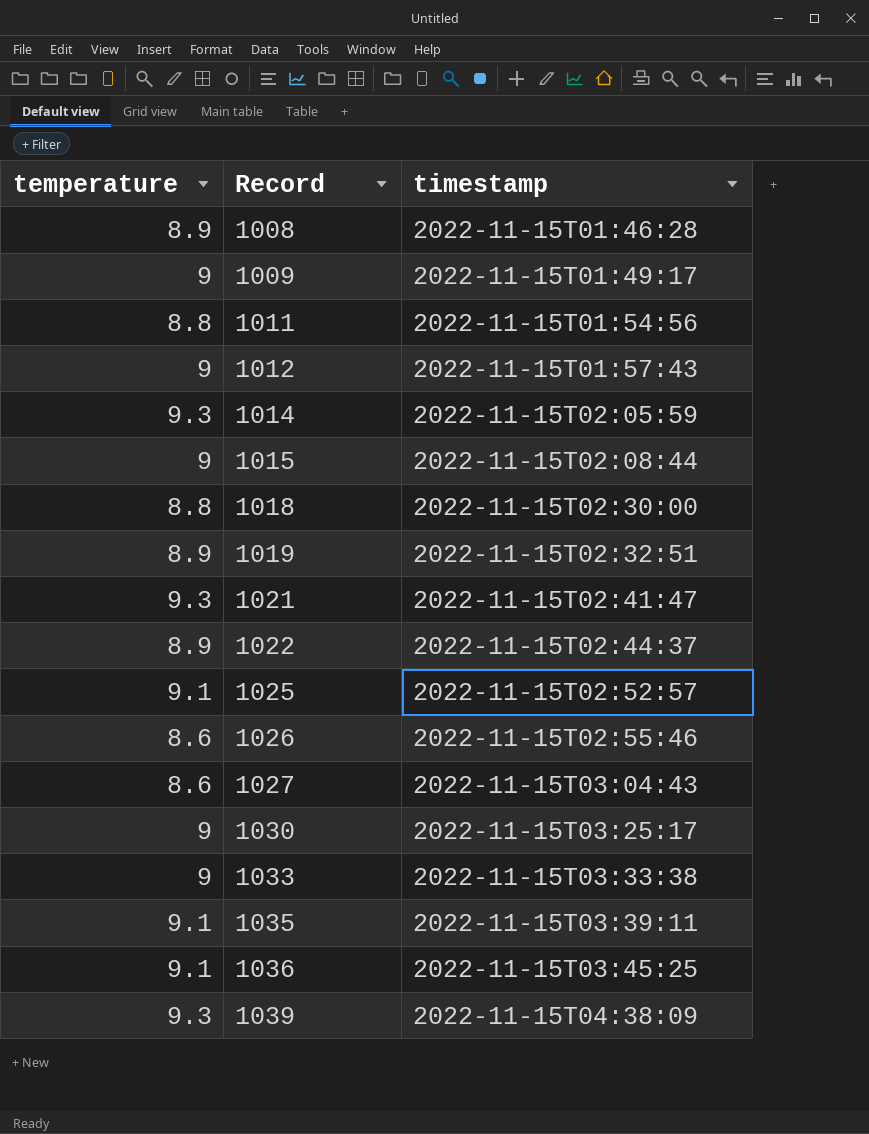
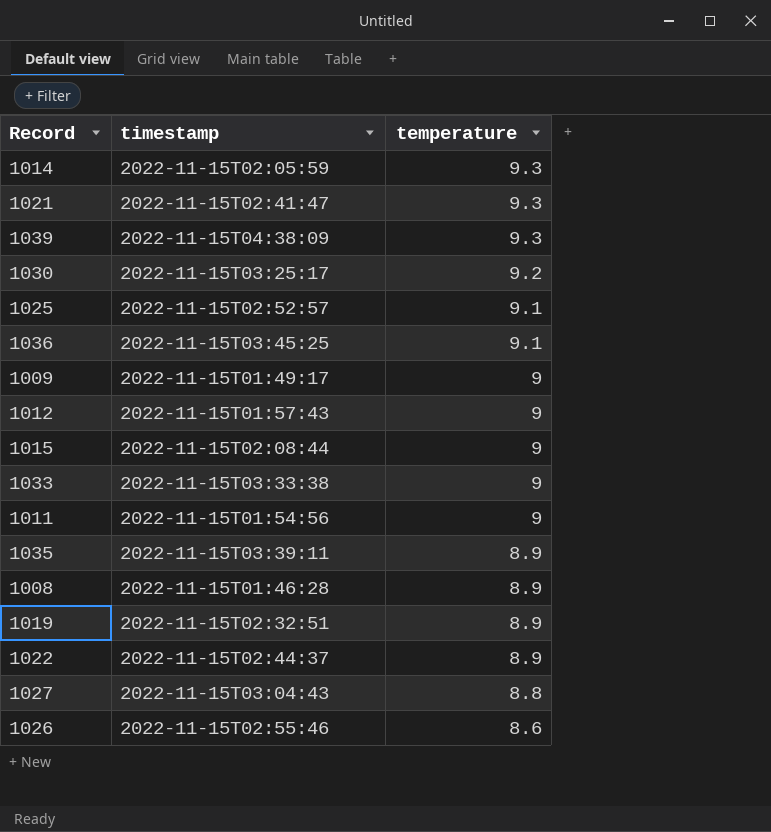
row order: Record ascending -> temperature descending
column temperature | position: 1 -> 3
row 1018: 8.8 | 2022-11-15T02:30:00 -> none
1030 | temperature: 9 -> 9.2
1011 | temperature: 8.8 -> 9
1035 | temperature: 9.1 -> 8.9
1027 | temperature: 8.6 -> 8.8

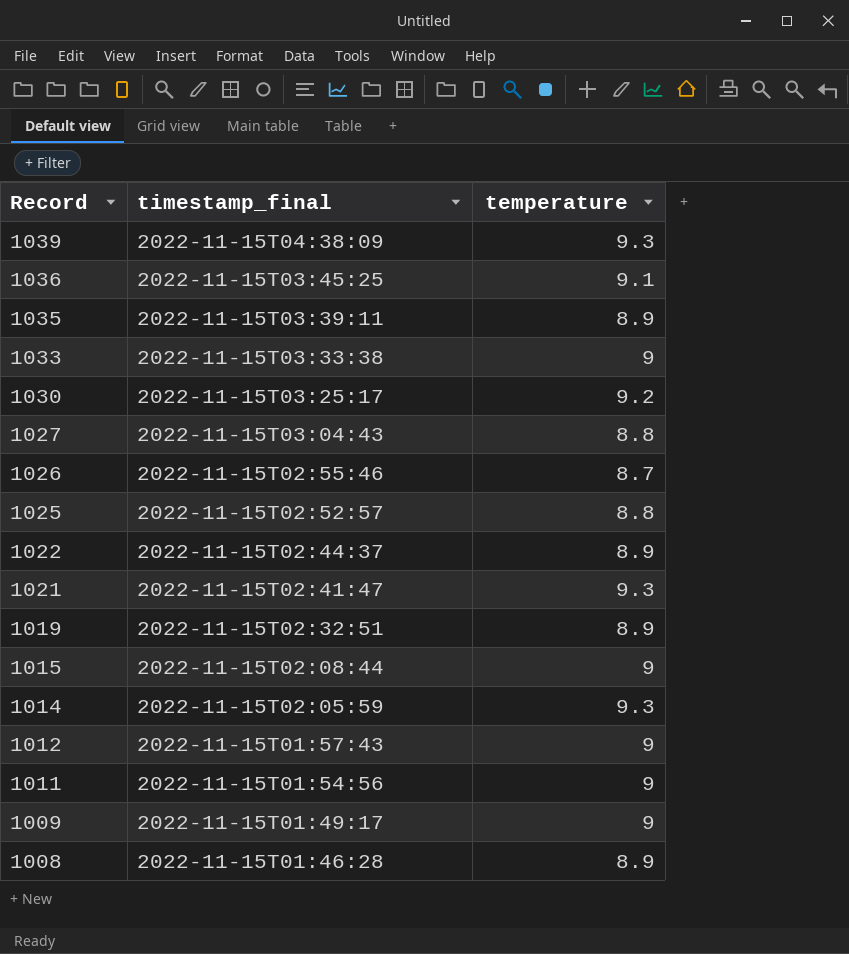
row order: temperature descending -> Record descending
column name: timestamp -> timestamp_final
1026 | temperature: 8.6 -> 8.7
1025 | temperature: 9.1 -> 8.8

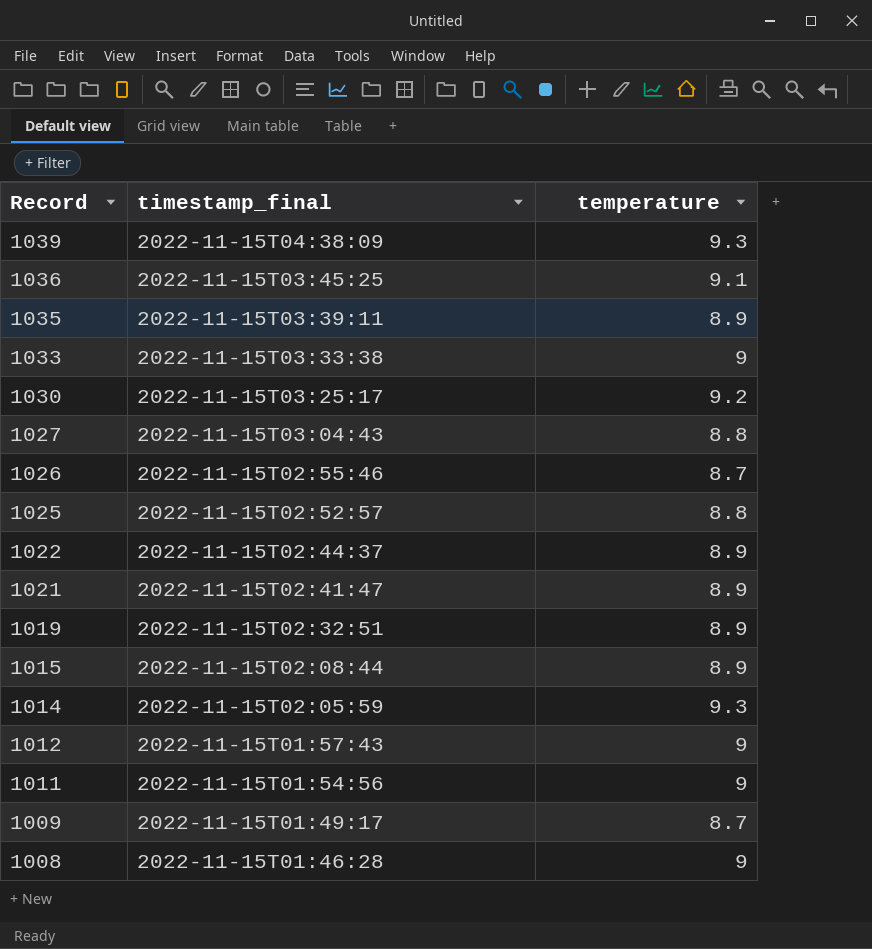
1021 | temperature: 9.3 -> 8.9
1015 | temperature: 9 -> 8.9
1009 | temperature: 9 -> 8.7
1008 | temperature: 8.9 -> 9

